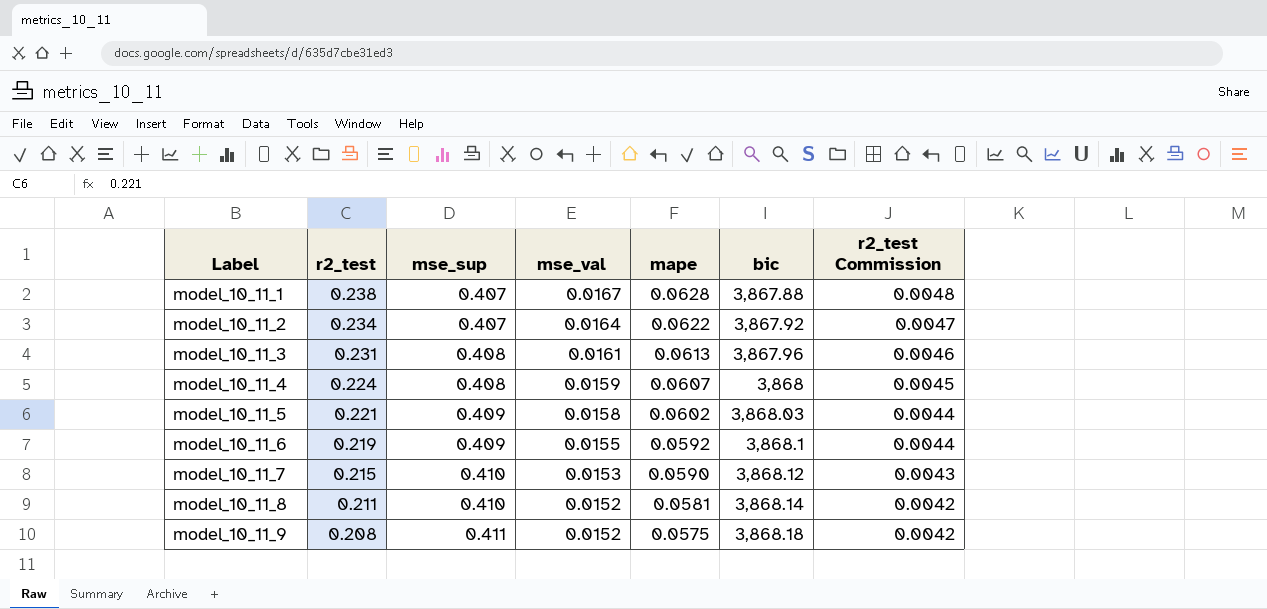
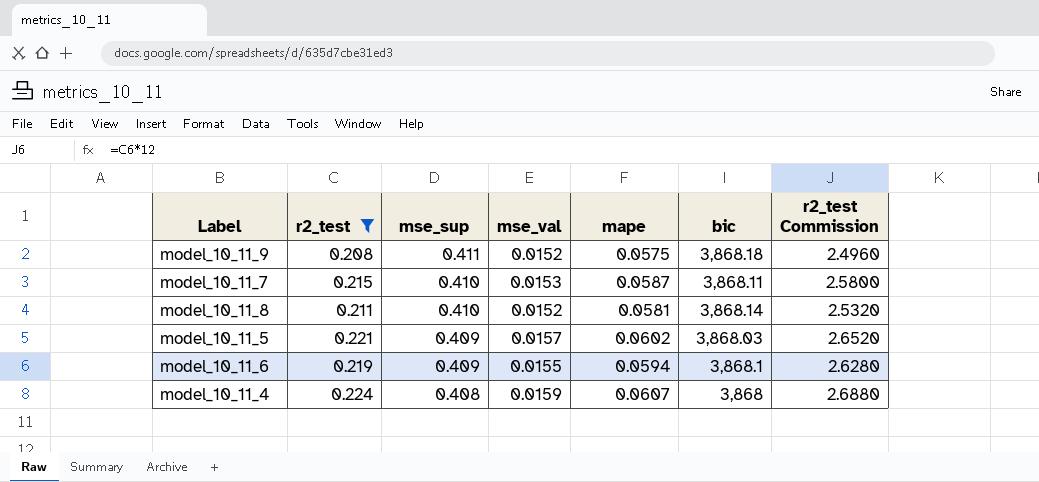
filter: none -> r2_test <= 0.224
row order: Label ascending -> mse_sup descending
column r2_test Commission | formula: [r2_test] * 0.02 -> [r2_test] * 12
model_10_11_7 | mape: 0.0590 -> 0.0587
model_10_11_7 | bic: 3,868.12 -> 3,868.11
model_10_11_5 | mse_val: 0.0158 -> 0.0157
model_10_11_6 | mape: 0.0592 -> 0.0594

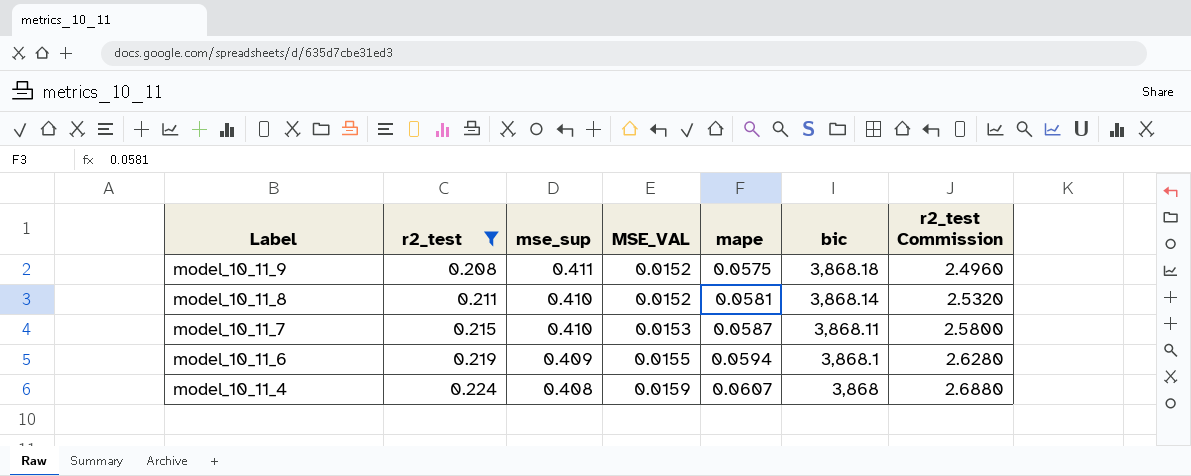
row order: mse_sup descending -> Label descending
column name: mse_val -> MSE_VAL
row model_10_11_5: 0.221 | 0.409 | 0.0157 | 0.0602 | 3,868.03 | 2.6520 -> none

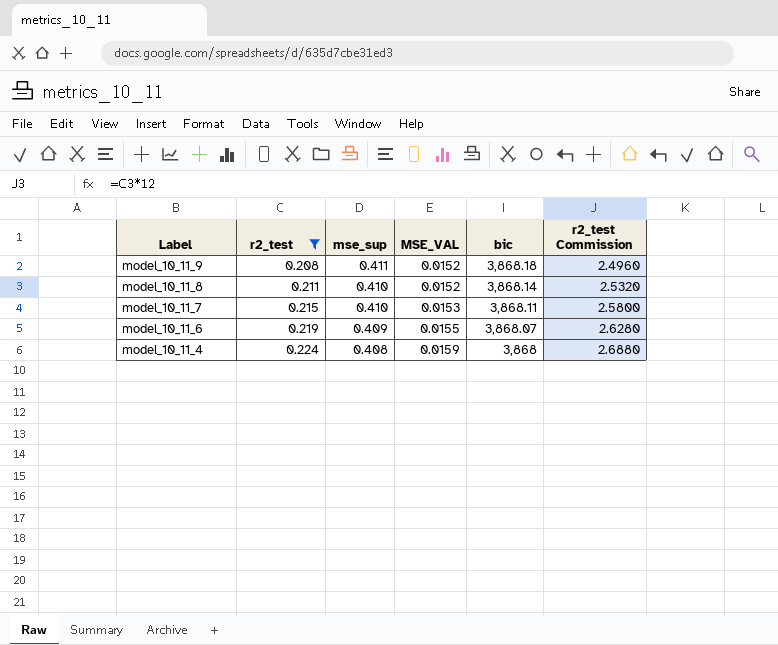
column mape | position: 5 -> none
model_10_11_6 | bic: 3,868.1 -> 3,868.07

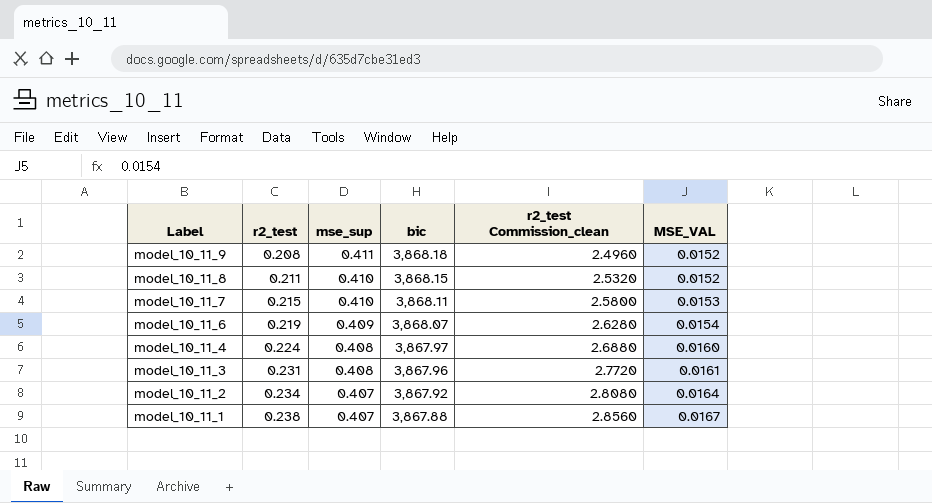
filter: r2_test <= 0.224 -> none
column name: r2_test Commission -> r2_test Commission_clean
column MSE_VAL | position: 4 -> 6
model_10_11_8 | bic: 3,868.14 -> 3,868.15
model_10_11_6 | MSE_VAL: 0.0155 -> 0.0154
model_10_11_4 | bic: 3,868 -> 3,867.97
model_10_11_4 | MSE_VAL: 0.0159 -> 0.0160

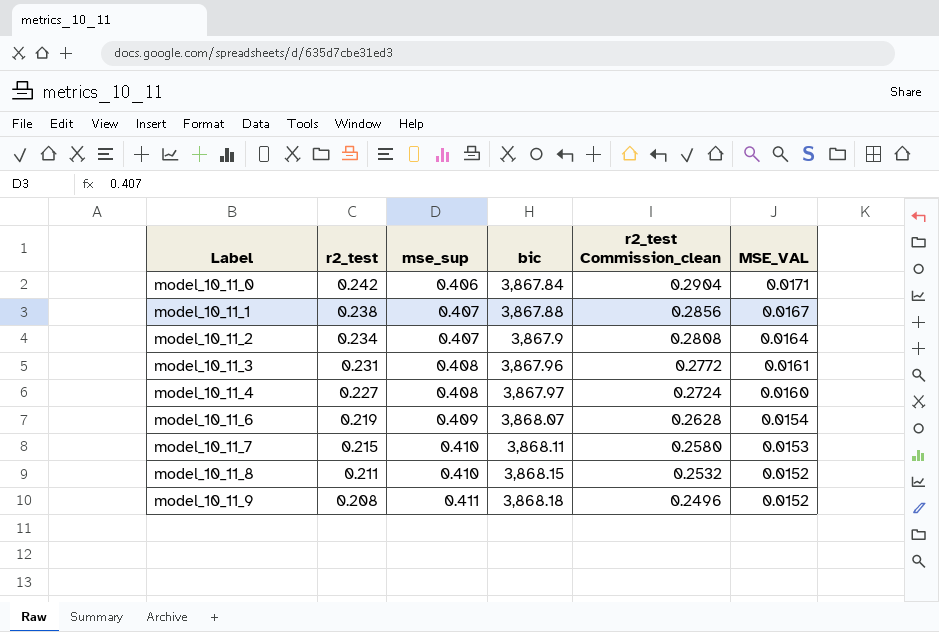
row order: Label descending -> Label ascending
column r2_test Commission_clean | formula: [r2_test] * 12 -> [r2_test] * 1.2
row model_10_11_0: none -> 0.242 | 0.406 | 3,867.84 | 0.2904 | 0.0171
model_10_11_2 | bic: 3,867.92 -> 3,867.9
model_10_11_4 | r2_test: 0.224 -> 0.227

